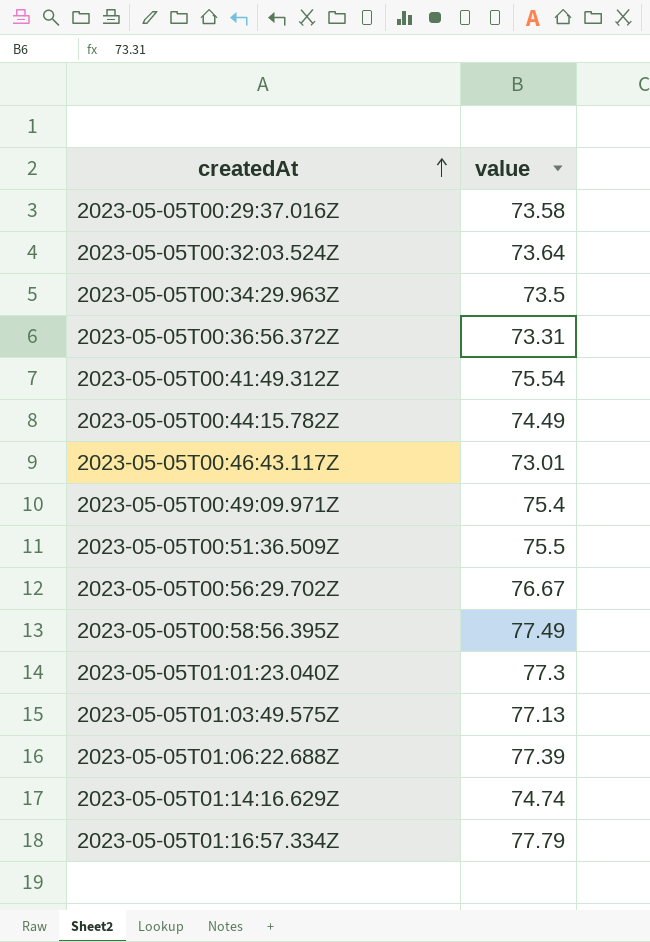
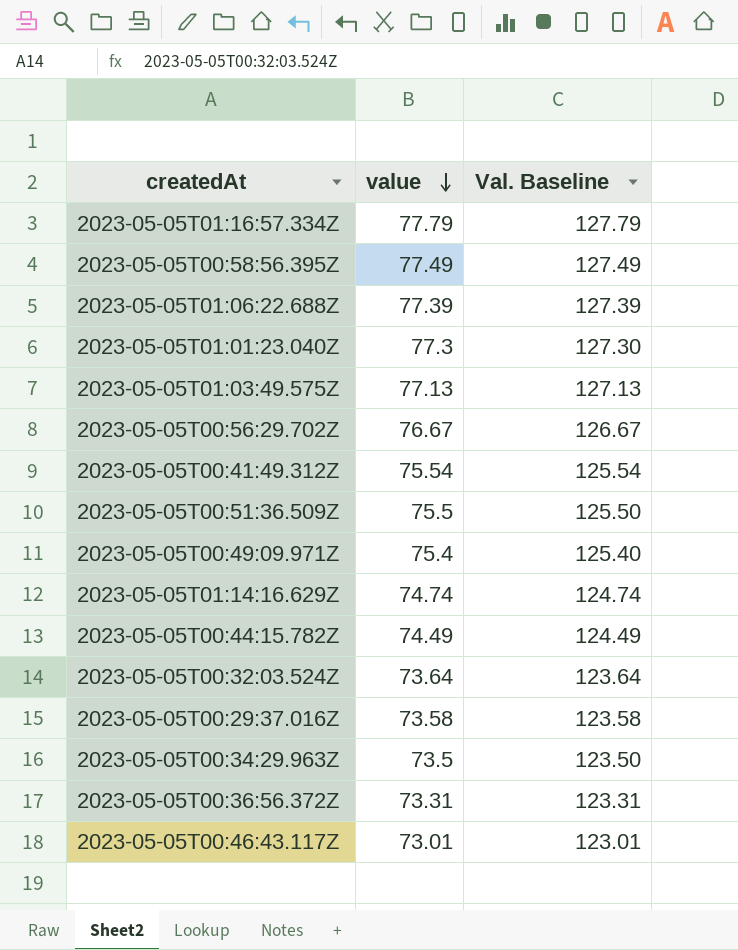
row order: createdAt ascending -> value descending
column Val. Baseline | formula: none -> [value] + 50

